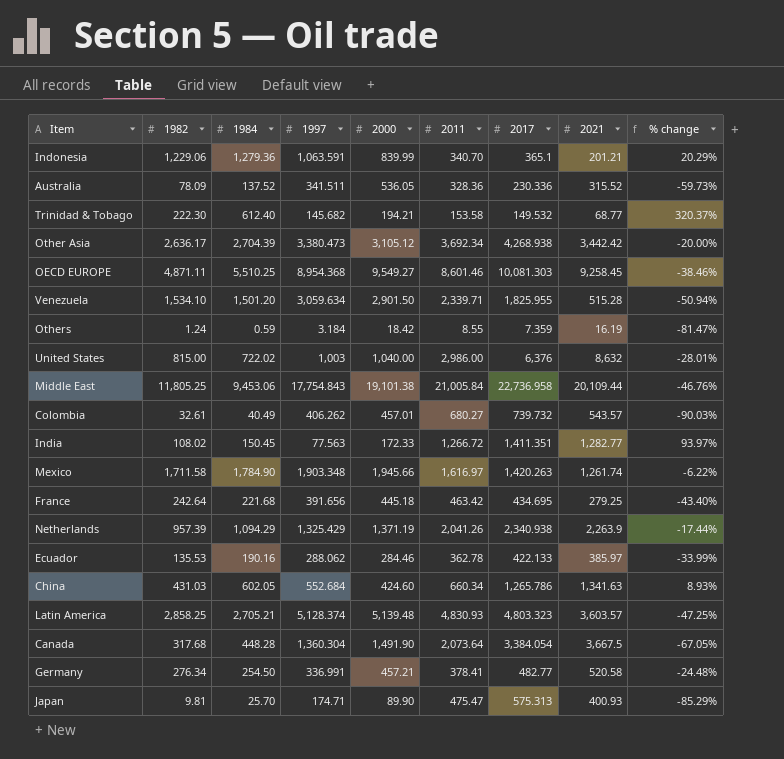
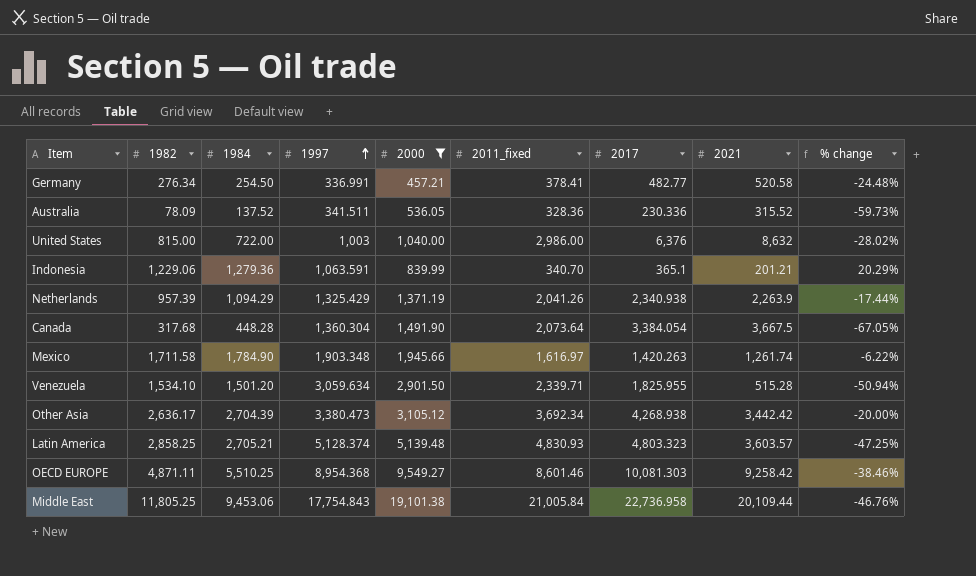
filter: none -> 2000 >= 457.21
row order: none -> 1997 ascending
column name: 2011 -> 2011_fixed
United States | 1984: 722.02 -> 722.00
United States | % change: -28.01% -> -28.02%
OECD EUROPE | 2021: 9,258.45 -> 9,258.42

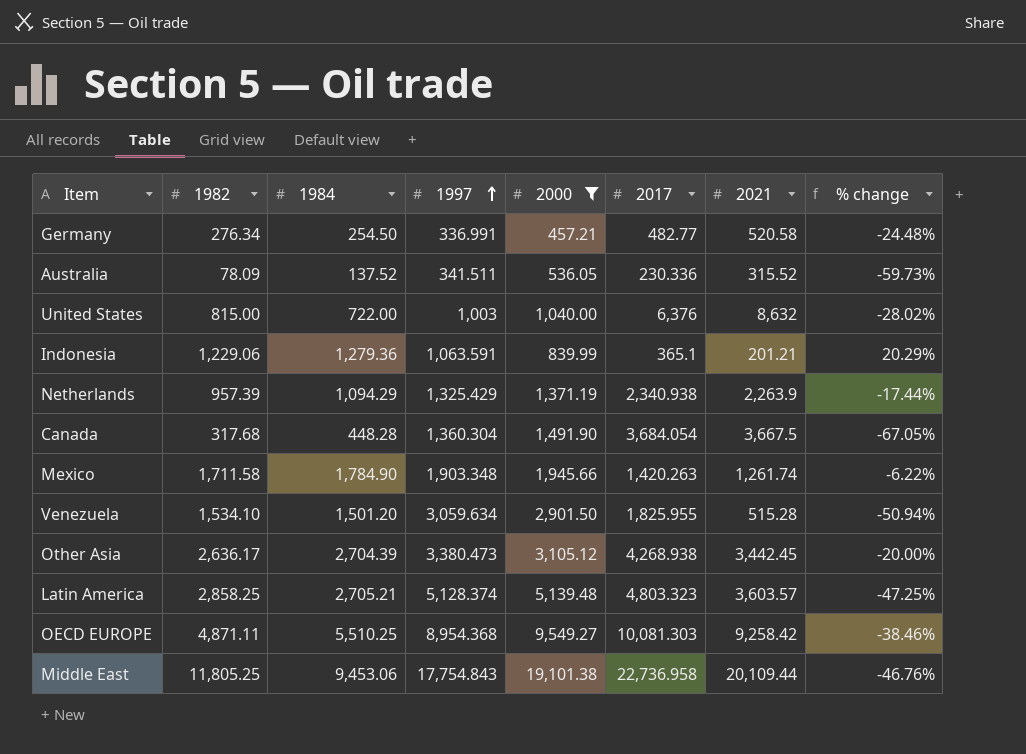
column 2011_fixed | position: 6 -> none
Canada | 2017: 3,384.054 -> 3,684.054
Other Asia | 2021: 3,442.42 -> 3,442.45

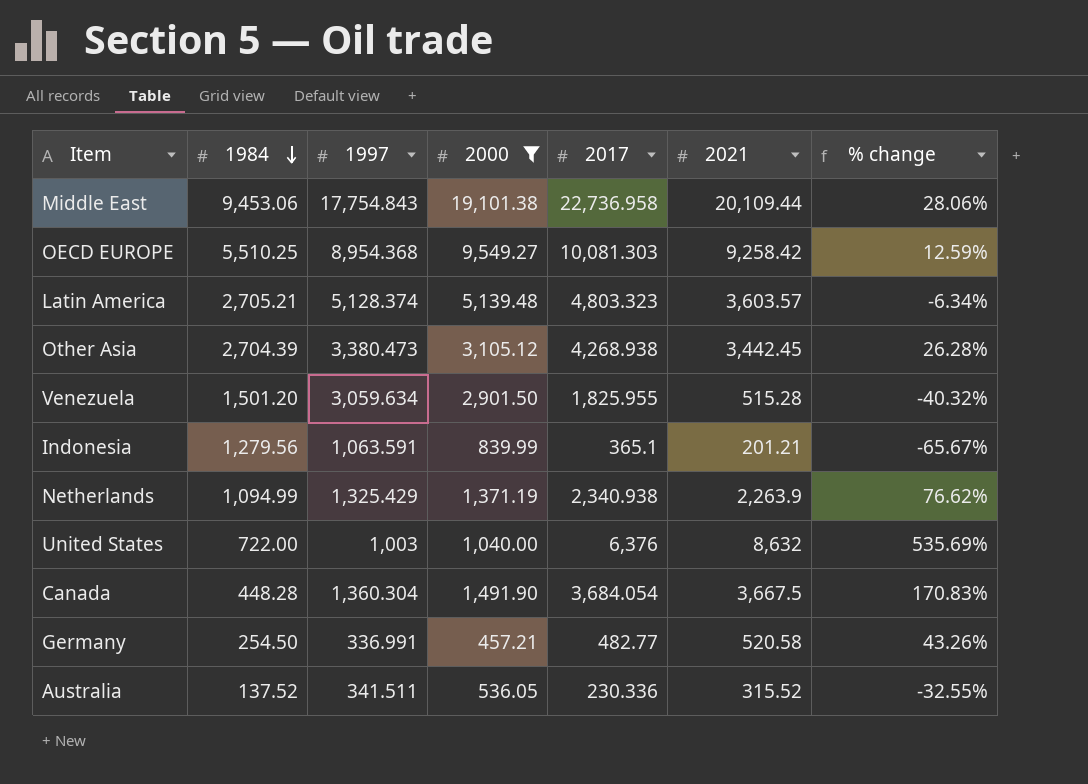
row order: 1997 ascending -> 1984 descending
column 1982 | position: 2 -> none
column % change | formula: ([1984] - [1997]) / [1997] -> ([2017] - [1997]) / [1997]
row Mexico: 1,711.58 | 1,784.90 | 1,903.348 | 1,945.66 | 1,420.263 | 1,261.74 | -6.22% -> none
Indonesia | 1984: 1,279.36 -> 1,279.56
Netherlands | 1984: 1,094.29 -> 1,094.99

